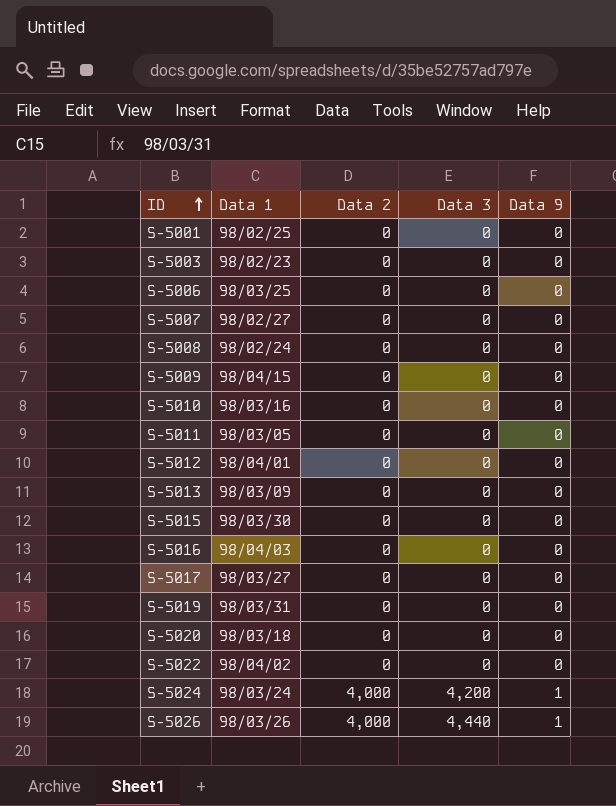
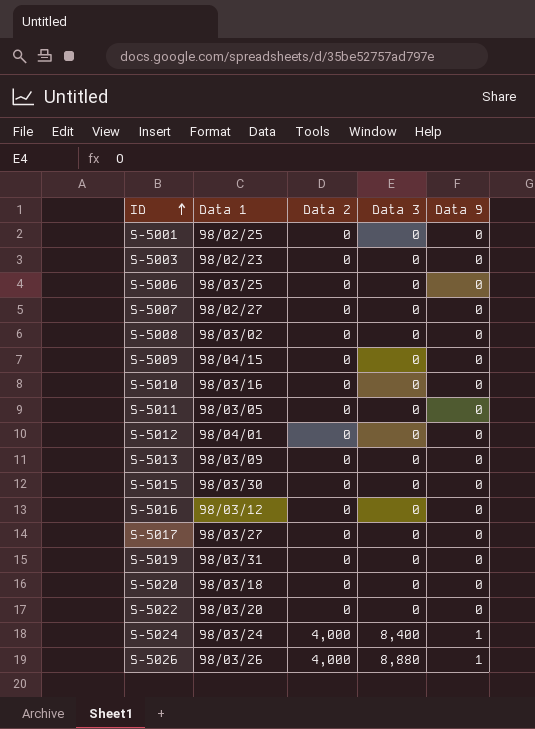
S-5008 | Data 1: 98/02/24 -> 98/03/02
S-5016 | Data 1: 98/04/03 -> 98/03/12
S-5022 | Data 1: 98/04/02 -> 98/03/20
S-5024 | Data 3: 4,200 -> 8,400
S-5026 | Data 3: 4,440 -> 8,880

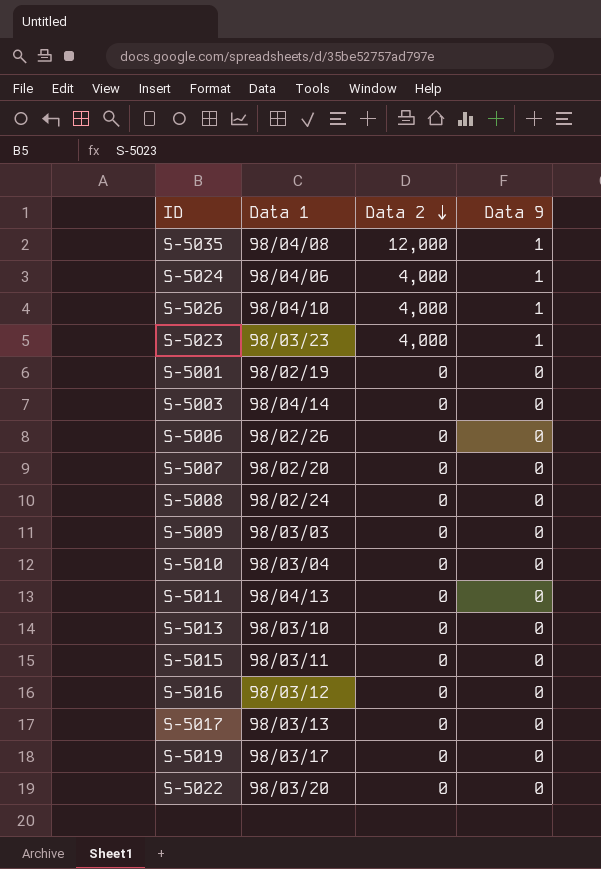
row order: ID ascending -> Data 2 descending
column Data 3 | position: 4 -> none
row S-5012: 98/04/01 | 0 | 0 | 0 -> none
row S-5020: 98/03/18 | 0 | 0 | 0 -> none
row S-5035: none -> 98/04/08 | 12,000 | 1
S-5024 | Data 1: 98/03/24 -> 98/04/06
S-5026 | Data 1: 98/03/26 -> 98/04/10
row S-5023: none -> 98/03/23 | 4,000 | 1
S-5001 | Data 1: 98/02/25 -> 98/02/19
S-5003 | Data 1: 98/02/23 -> 98/04/14
S-5006 | Data 1: 98/03/25 -> 98/02/26
S-5007 | Data 1: 98/02/27 -> 98/02/20
S-5008 | Data 1: 98/03/02 -> 98/02/24
S-5009 | Data 1: 98/04/15 -> 98/03/03
S-5010 | Data 1: 98/03/16 -> 98/03/04
S-5011 | Data 1: 98/03/05 -> 98/04/13
S-5013 | Data 1: 98/03/09 -> 98/03/10
S-5015 | Data 1: 98/03/30 -> 98/03/11
S-5017 | Data 1: 98/03/27 -> 98/03/13
S-5019 | Data 1: 98/03/31 -> 98/03/17

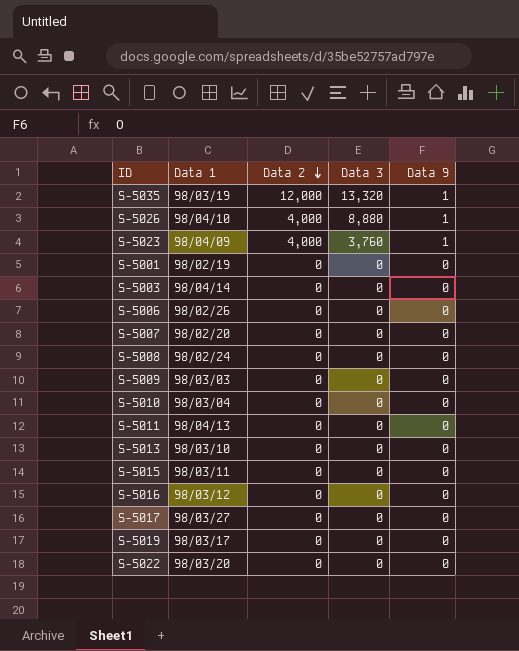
column Data 3 | position: none -> 4
row S-5024: 98/04/06 | 4,000 | 1 -> none
S-5035 | Data 1: 98/04/08 -> 98/03/19
S-5023 | Data 1: 98/03/23 -> 98/04/09
S-5017 | Data 1: 98/03/13 -> 98/03/27

